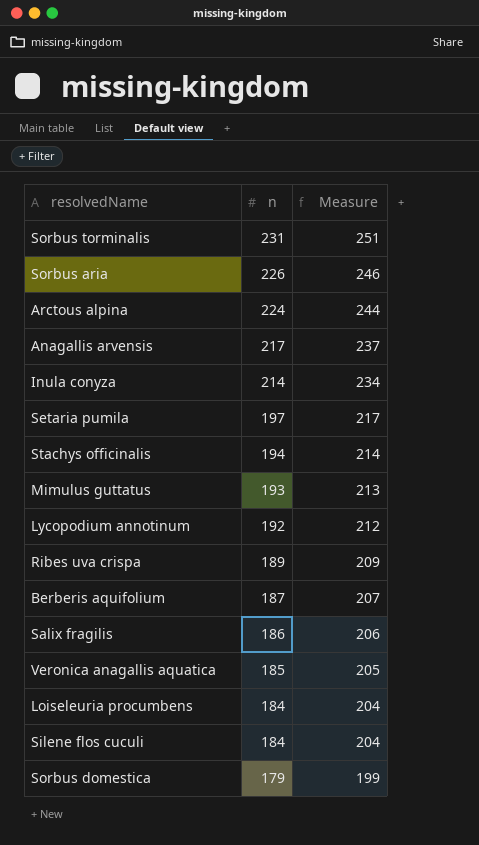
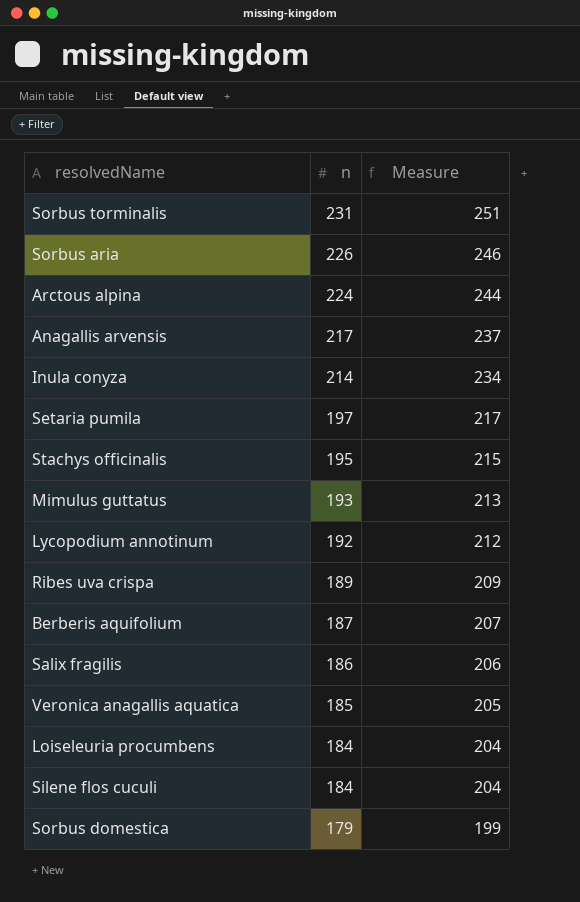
Stachys officinalis | n: 194 -> 195
Stachys officinalis | Measure: 214 -> 215

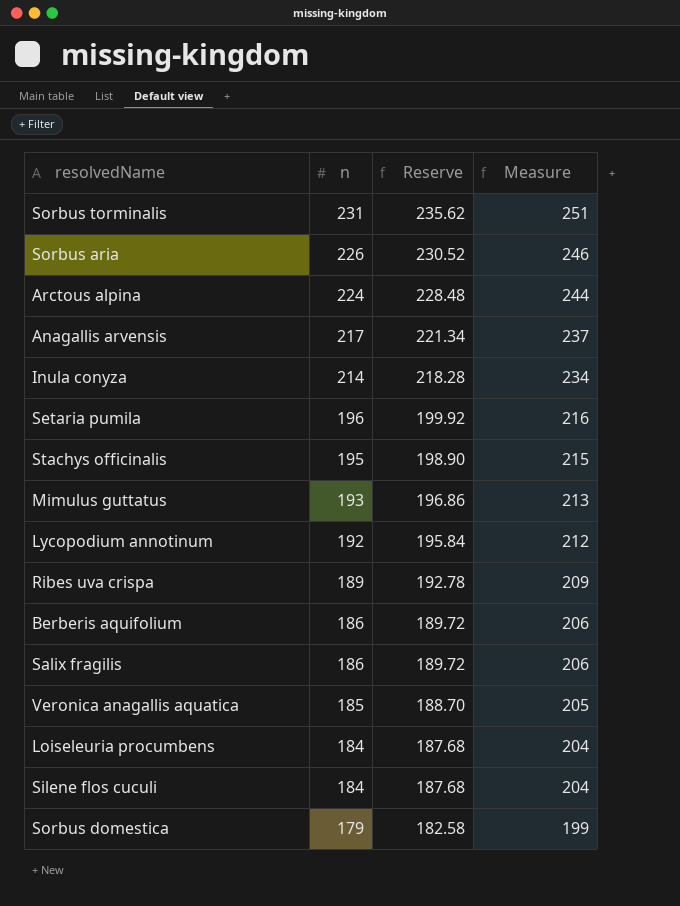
column Reserve | formula: none -> [n] * 1.02
Setaria pumila | n: 197 -> 196
Setaria pumila | Measure: 217 -> 216
Berberis aquifolium | n: 187 -> 186
Berberis aquifolium | Measure: 207 -> 206

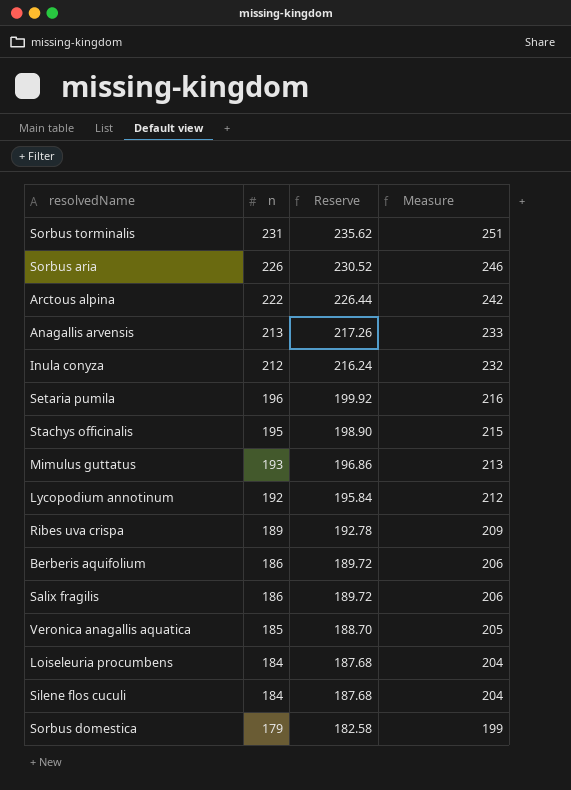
Arctous alpina | n: 224 -> 222
Arctous alpina | Reserve: 228.48 -> 226.44
Arctous alpina | Measure: 244 -> 242
Anagallis arvensis | n: 217 -> 213
Anagallis arvensis | Reserve: 221.34 -> 217.26
Anagallis arvensis | Measure: 237 -> 233
Inula conyza | n: 214 -> 212
Inula conyza | Reserve: 218.28 -> 216.24
Inula conyza | Measure: 234 -> 232

